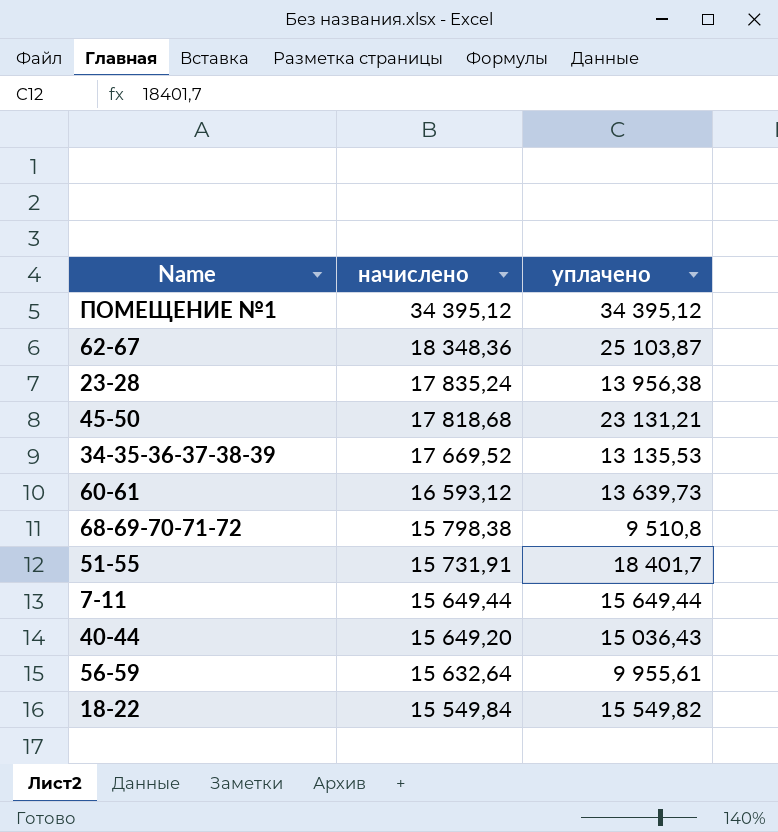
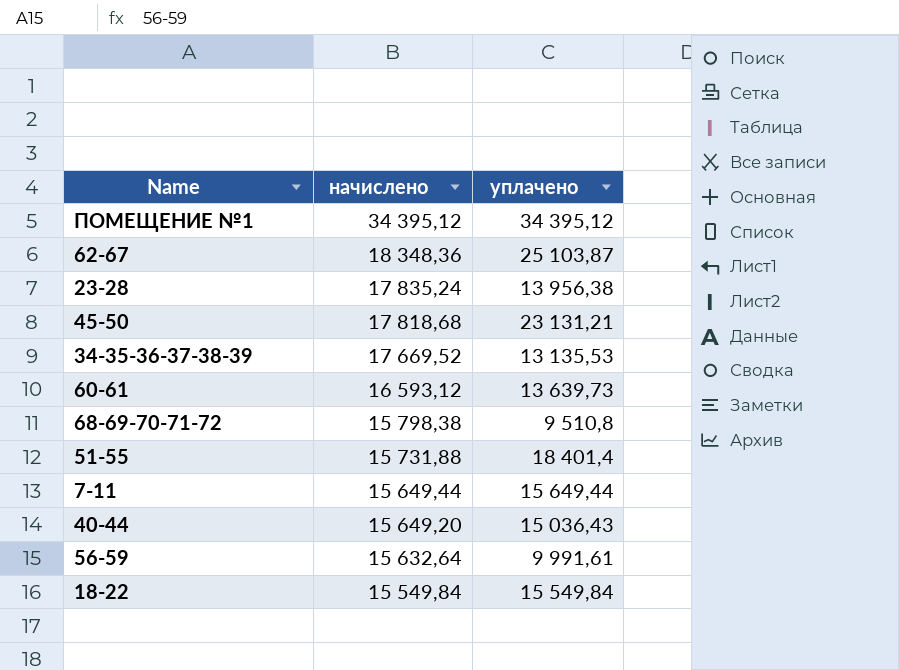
51-55 | начислено: 15 731,91 -> 15 731,88
51-55 | уплачено: 18 401,7 -> 18 401,4
56-59 | уплачено: 9 955,61 -> 9 991,61
18-22 | уплачено: 15 549,82 -> 15 549,84

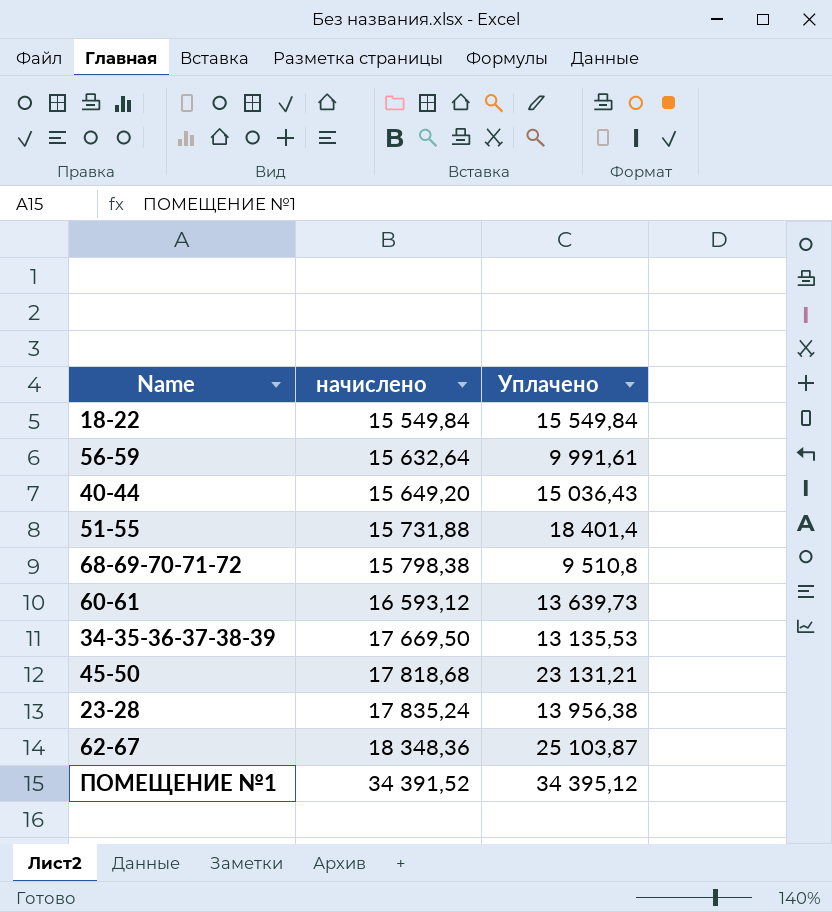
row order: начислено descending -> начислено ascending
column name: уплачено -> Уплачено
row 7-11: 15 649,44 | 15 649,44 -> none
34-35-36-37-38-39 | начислено: 17 669,52 -> 17 669,50
ПОМЕЩЕНИЕ №1 | начислено: 34 395,12 -> 34 391,52

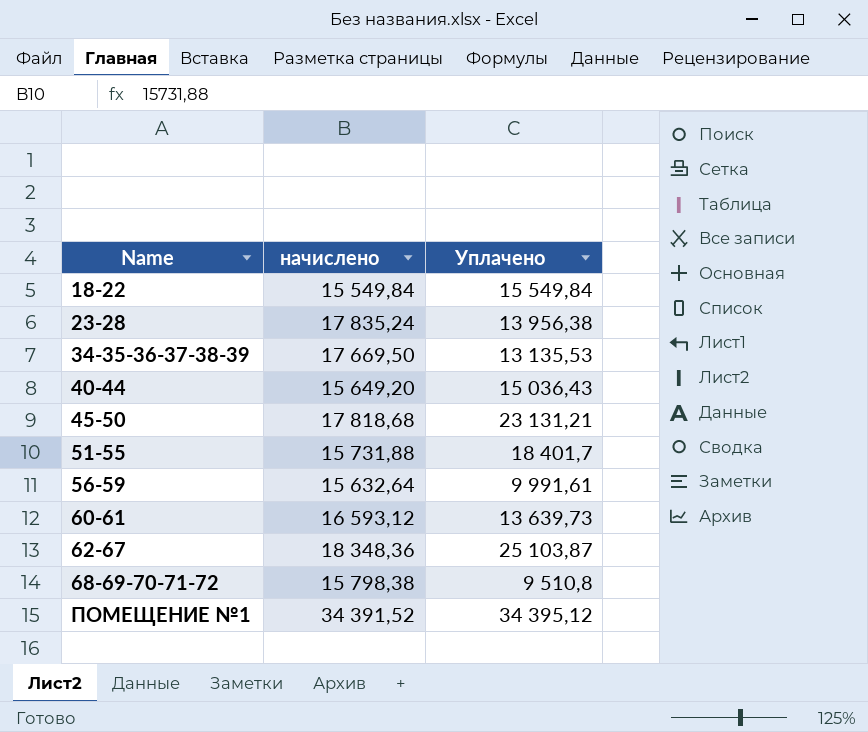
row order: начислено ascending -> Name ascending
51-55 | Уплачено: 18 401,4 -> 18 401,7

